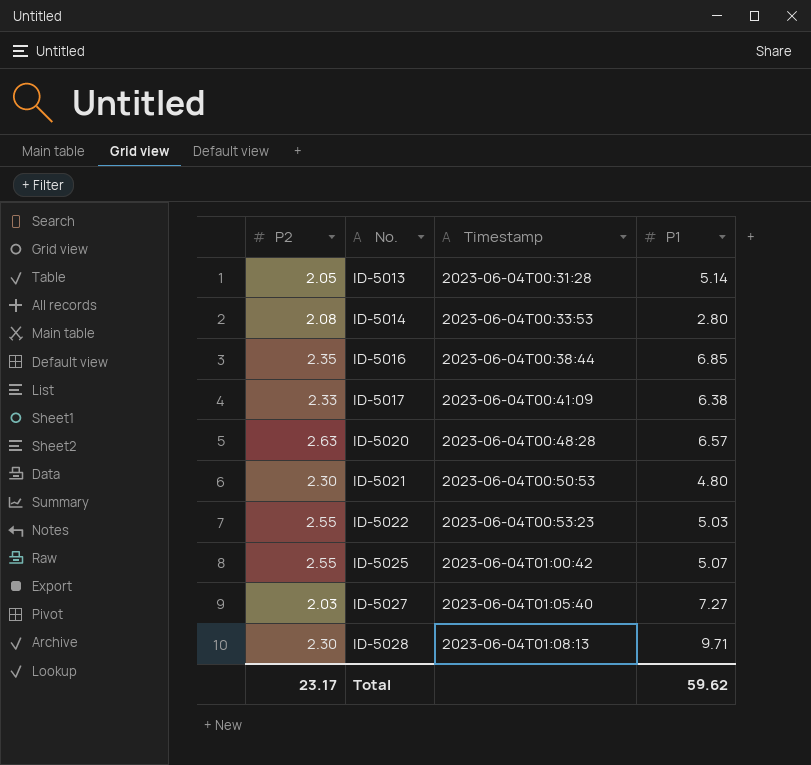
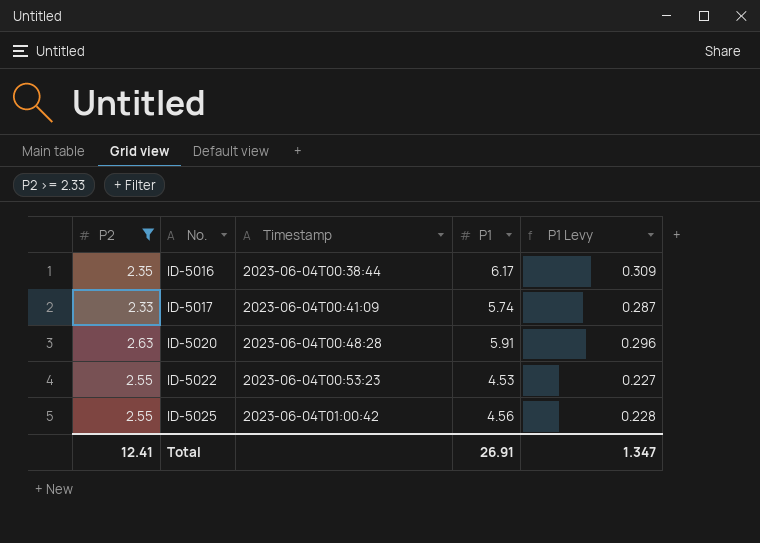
filter: none -> P2 >= 2.33
column P1 Levy | formula: none -> [P1] * 0.05
ID-5016 | P1: 6.85 -> 6.17
ID-5017 | P1: 6.38 -> 5.74
ID-5020 | P1: 6.57 -> 5.91
ID-5022 | P1: 5.03 -> 4.53
ID-5025 | P1: 5.07 -> 4.56
Total | P2: 23.17 -> 12.41
Total | P1: 59.62 -> 26.91

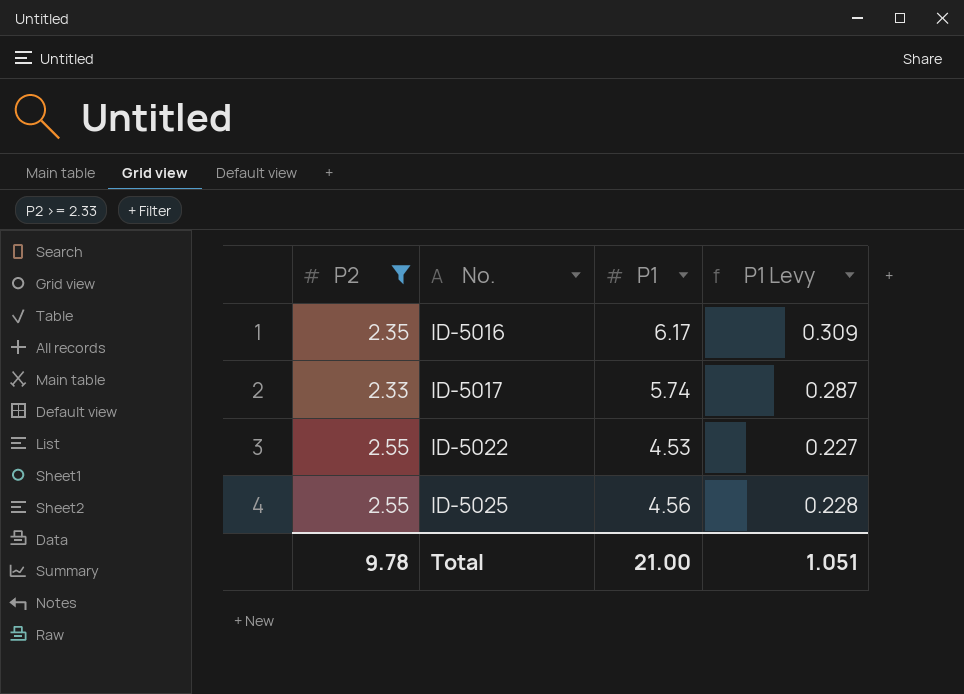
column Timestamp | position: 3 -> none
row ID-5020: 2.63 | 2023-06-04T00:48:28 | 5.91 | 0.296 -> none
Total | P2: 12.41 -> 9.78
Total | P1: 26.91 -> 21.00
Total | P1 Levy: 1.347 -> 1.051

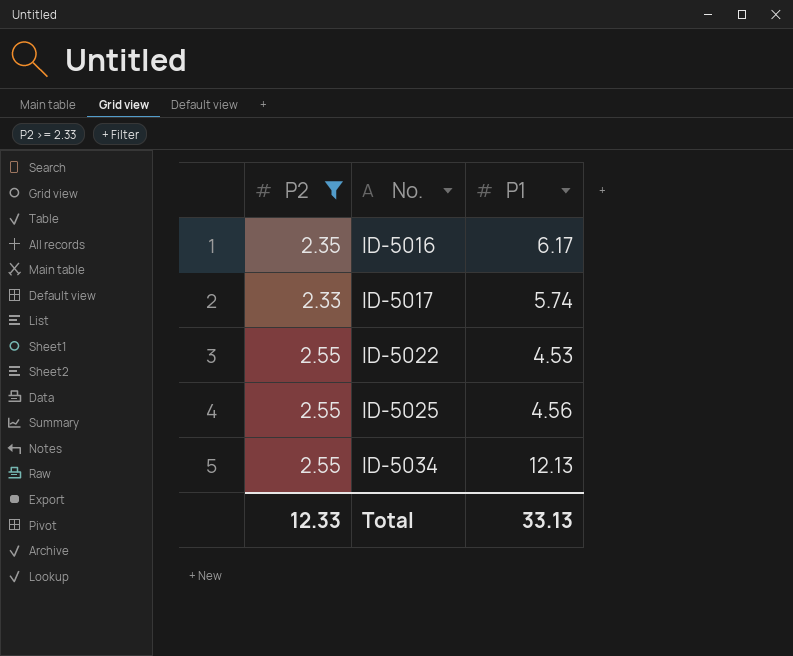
column P1 Levy | formula: [P1] * 0.05 -> none
row ID-5034: none -> 2.55 | 12.13
Total | P2: 9.78 -> 12.33
Total | P1: 21.00 -> 33.13

